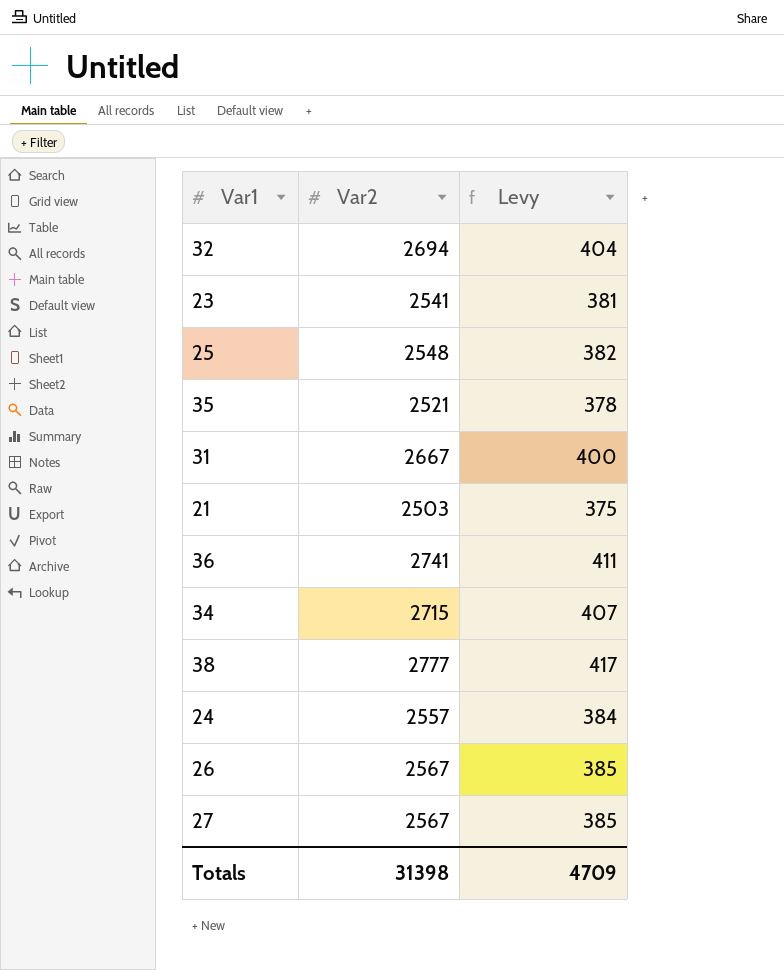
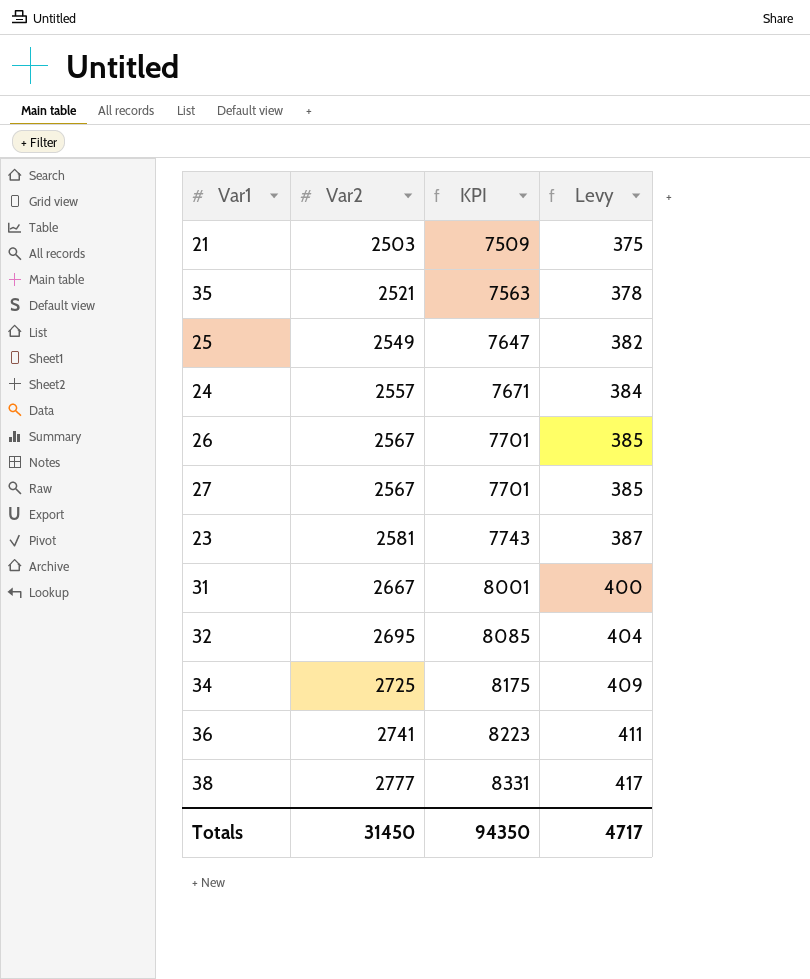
row order: none -> Var2 ascending
column KPI | formula: none -> [Var2] * 3
25 | Var2: 2548 -> 2549
23 | Var2: 2541 -> 2581
23 | Levy: 381 -> 387
32 | Var2: 2694 -> 2695
34 | Var2: 2715 -> 2725
34 | Levy: 407 -> 409
Totals | Var2: 31398 -> 31450
Totals | Levy: 4709 -> 4717

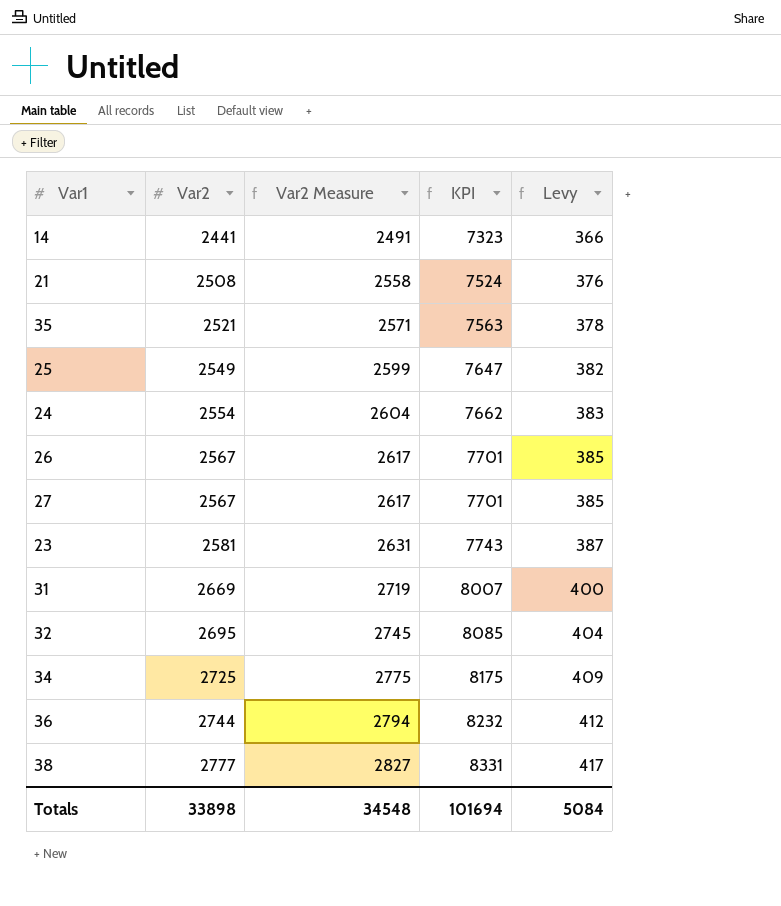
column Var2 Measure | formula: none -> [Var2] + 50
row 14: none -> 2441 | 2491 | 7323 | 366
21 | Var2: 2503 -> 2508
21 | KPI: 7509 -> 7524
21 | Levy: 375 -> 376
24 | Var2: 2557 -> 2554
24 | KPI: 7671 -> 7662
24 | Levy: 384 -> 383
31 | Var2: 2667 -> 2669
31 | KPI: 8001 -> 8007
36 | Var2: 2741 -> 2744
36 | KPI: 8223 -> 8232
36 | Levy: 411 -> 412
Totals | Var2: 31450 -> 33898
Totals | KPI: 94350 -> 101694
Totals | Levy: 4717 -> 5084

